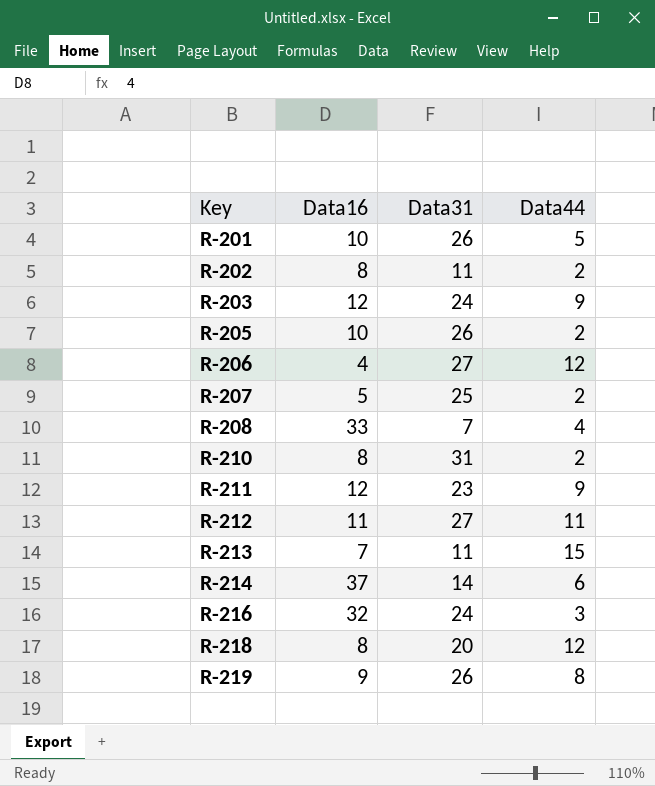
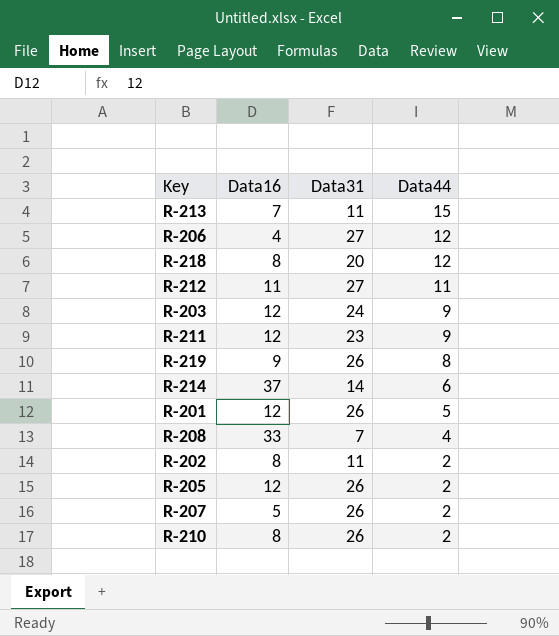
row order: Key ascending -> Data44 descending
row R-216: 32 | 24 | 3 -> none
R-201 | Data16: 10 -> 12
R-205 | Data16: 10 -> 12
R-207 | Data31: 25 -> 26
R-210 | Data31: 31 -> 26

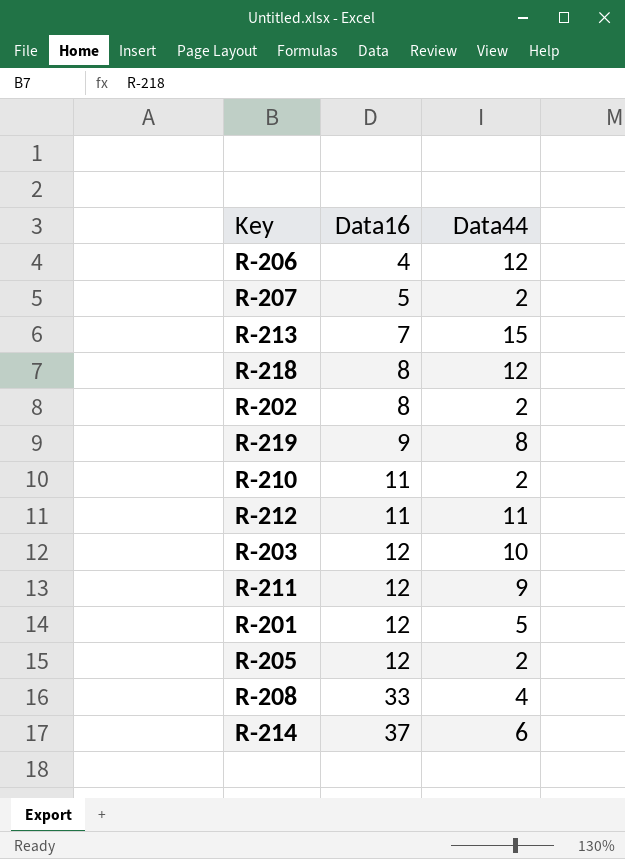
row order: Data44 descending -> Data16 ascending
column Data31 | position: 3 -> none
R-210 | Data16: 8 -> 11
R-203 | Data44: 9 -> 10

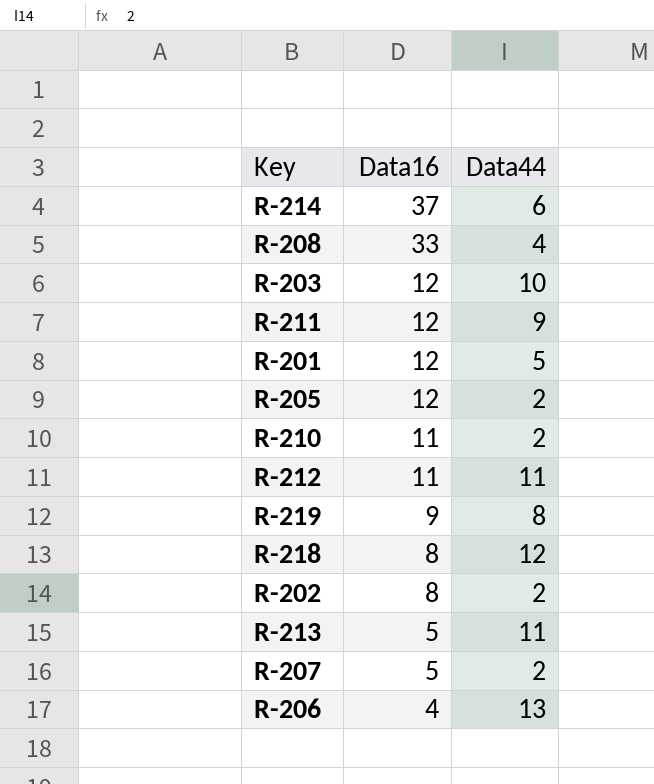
row order: Data16 ascending -> Data16 descending
R-213 | Data16: 7 -> 5
R-213 | Data44: 15 -> 11
R-206 | Data44: 12 -> 13

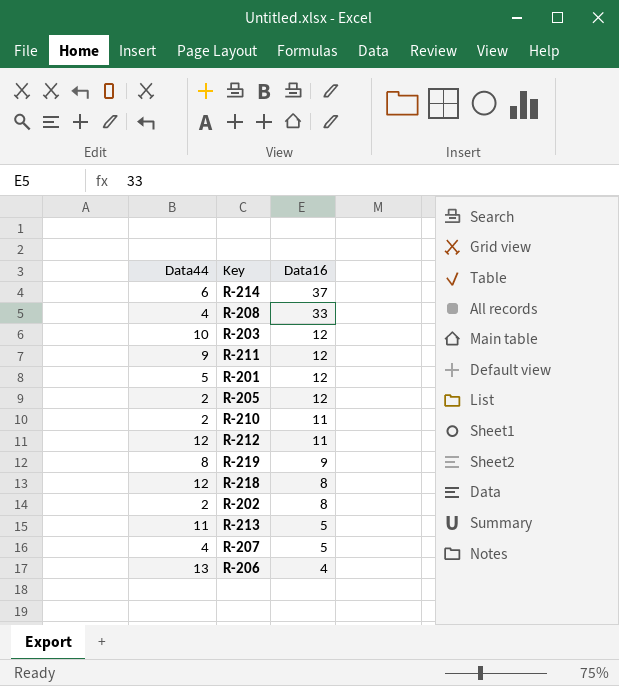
column Data44 | position: 3 -> 1
R-212 | Data44: 11 -> 12
R-207 | Data44: 2 -> 4

